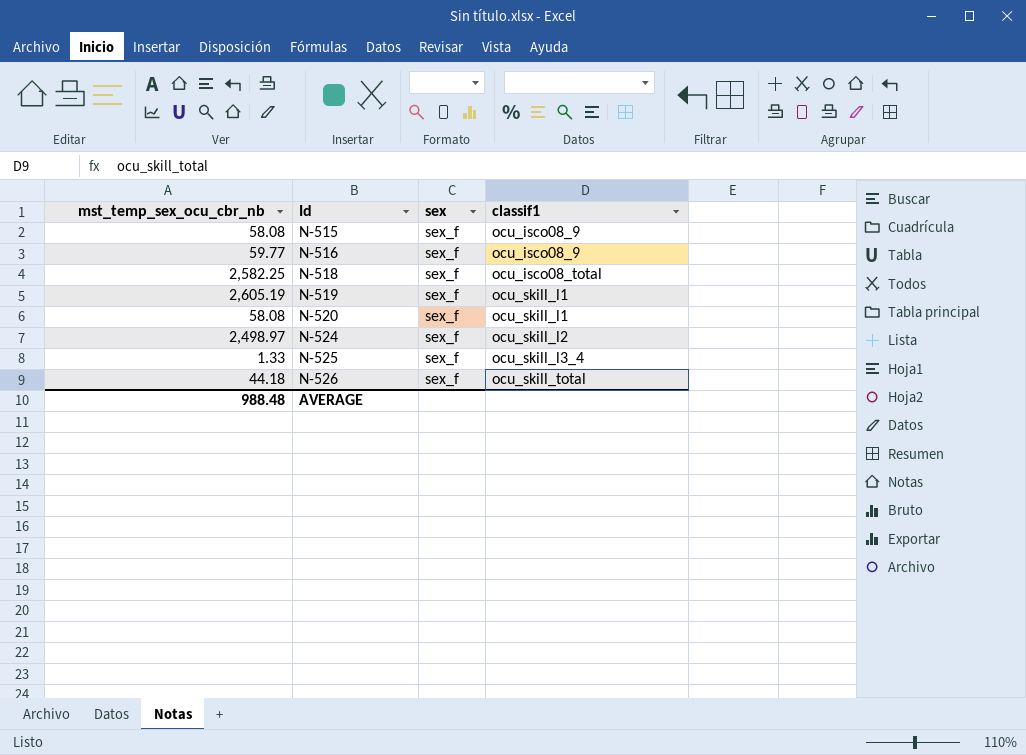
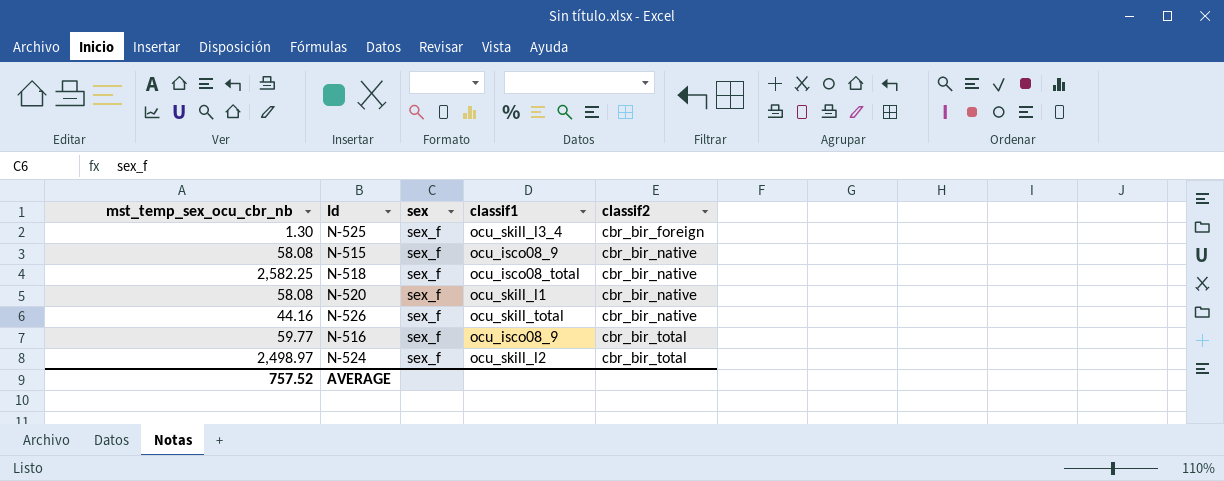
row order: Id ascending -> classif2 ascending
column classif2 | position: none -> 5
row N-519: 2,605.19 | sex_f | ocu_skill_l1 -> none
N-525 | mst_temp_sex_ocu_cbr_nb: 1.33 -> 1.30
N-526 | mst_temp_sex_ocu_cbr_nb: 44.18 -> 44.16
AVERAGE | mst_temp_sex_ocu_cbr_nb: 988.48 -> 757.52

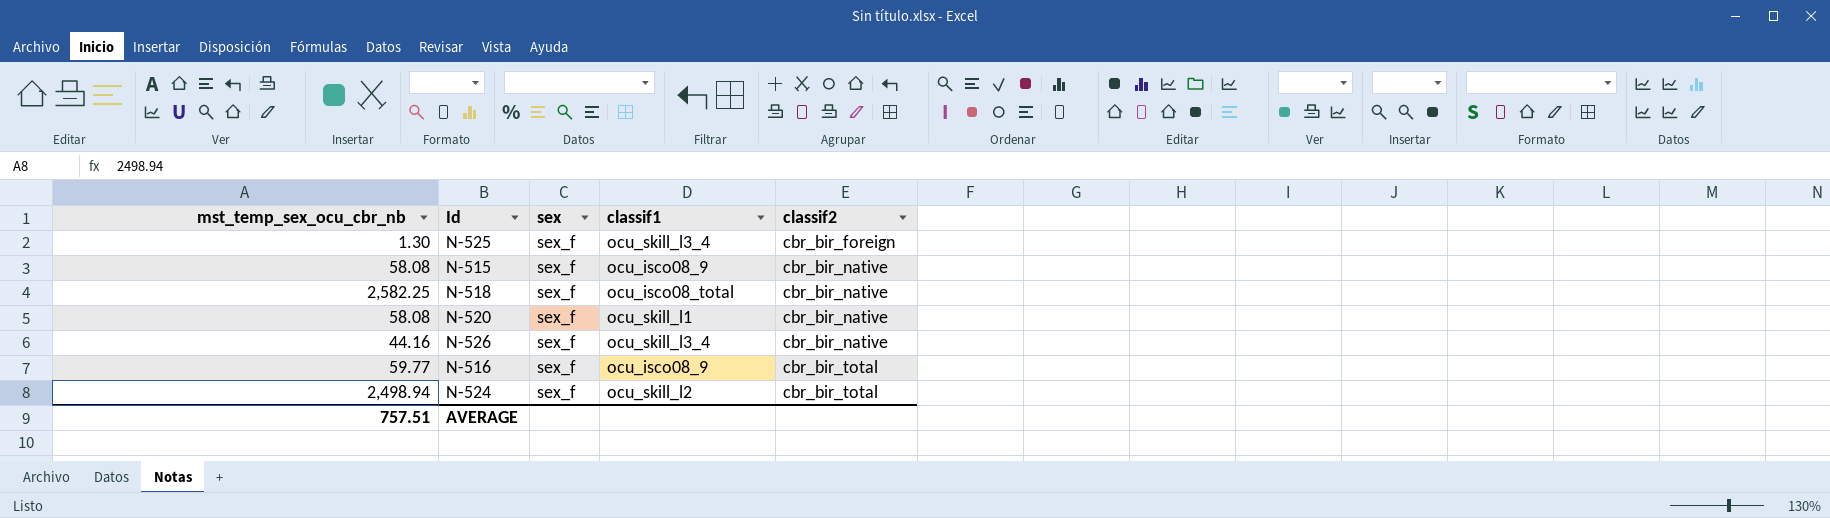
N-526 | classif1: ocu_skill_total -> ocu_skill_l3_4
N-524 | mst_temp_sex_ocu_cbr_nb: 2,498.97 -> 2,498.94
AVERAGE | mst_temp_sex_ocu_cbr_nb: 757.52 -> 757.51

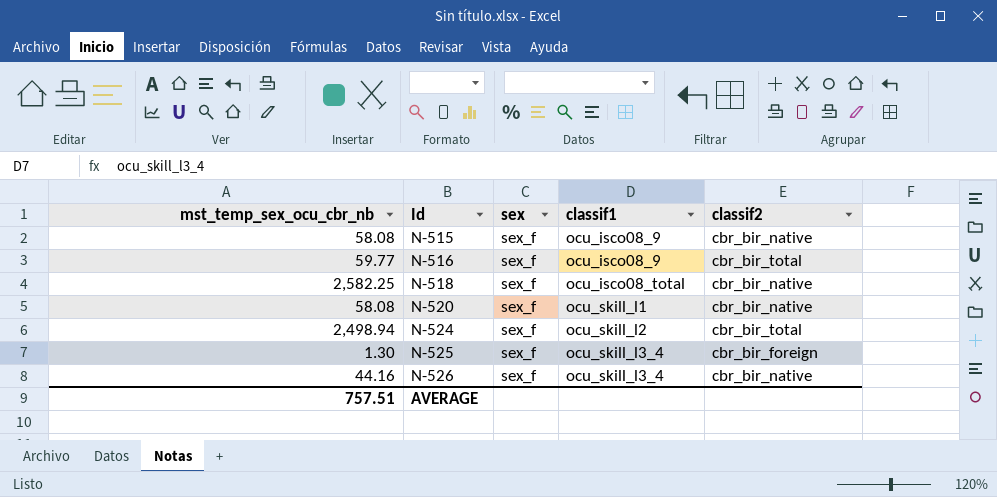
row order: classif2 ascending -> Id ascending

